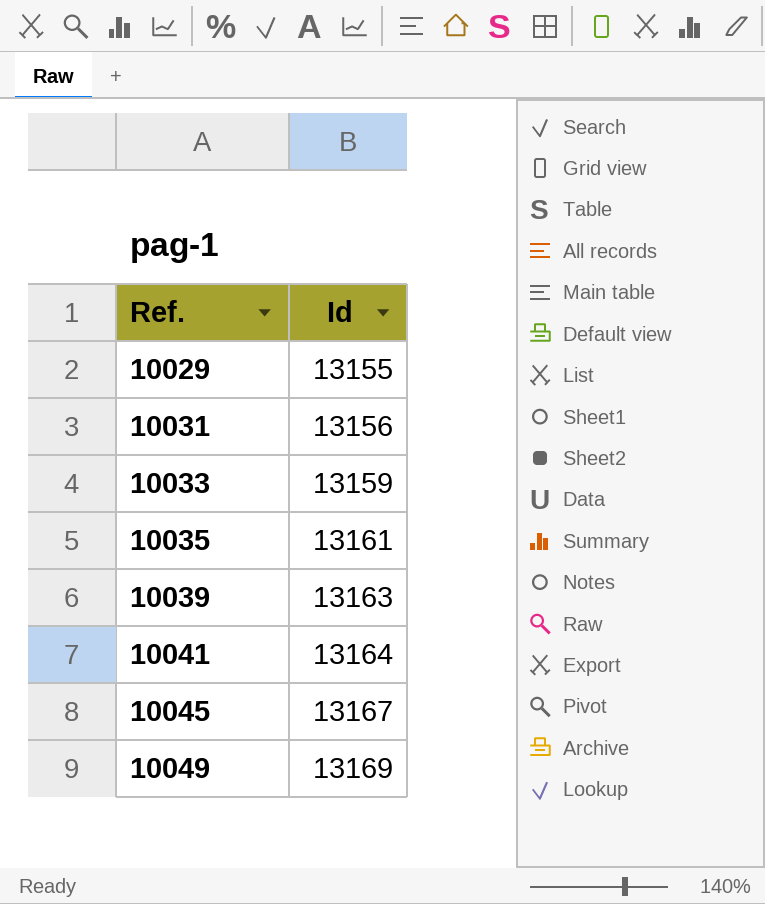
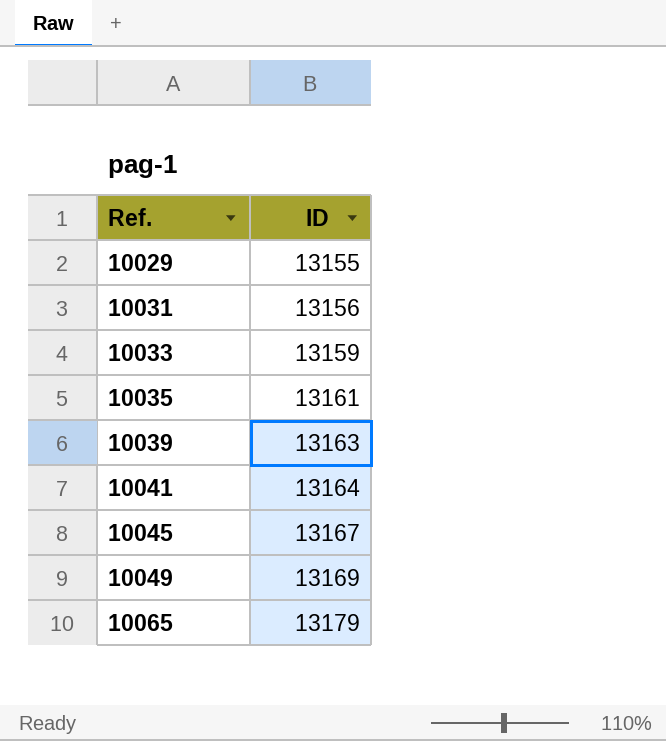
column name: Id -> ID
row 10065: none -> 13179

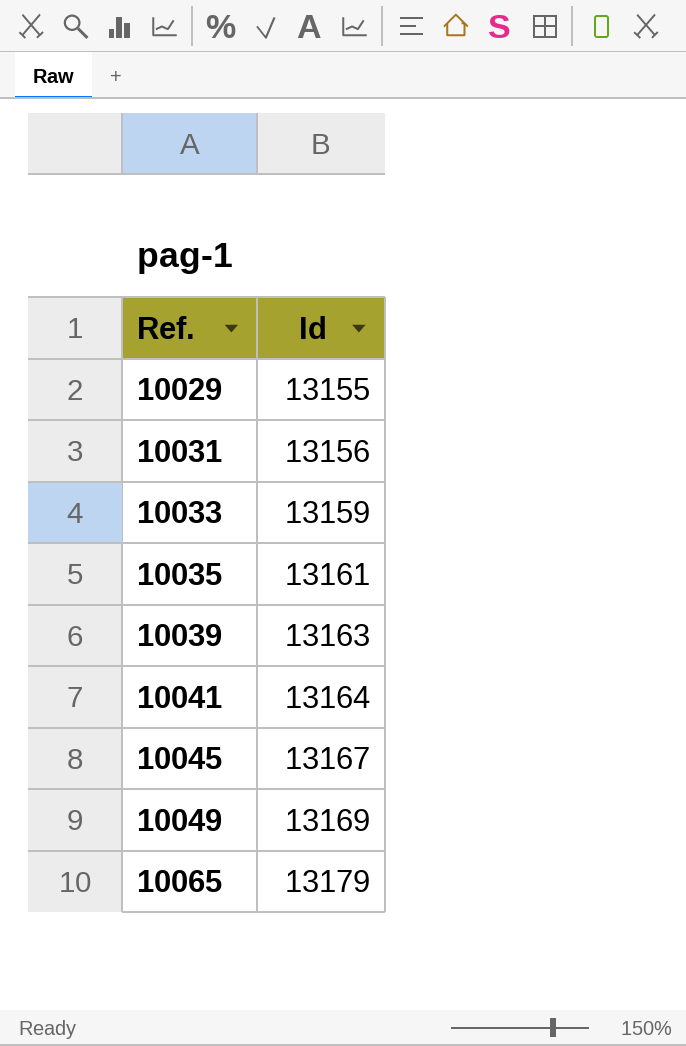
column name: ID -> Id

